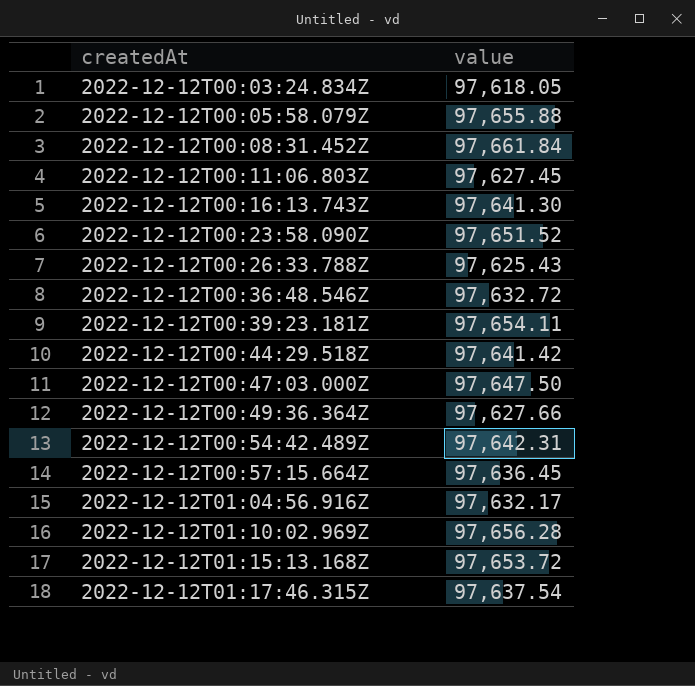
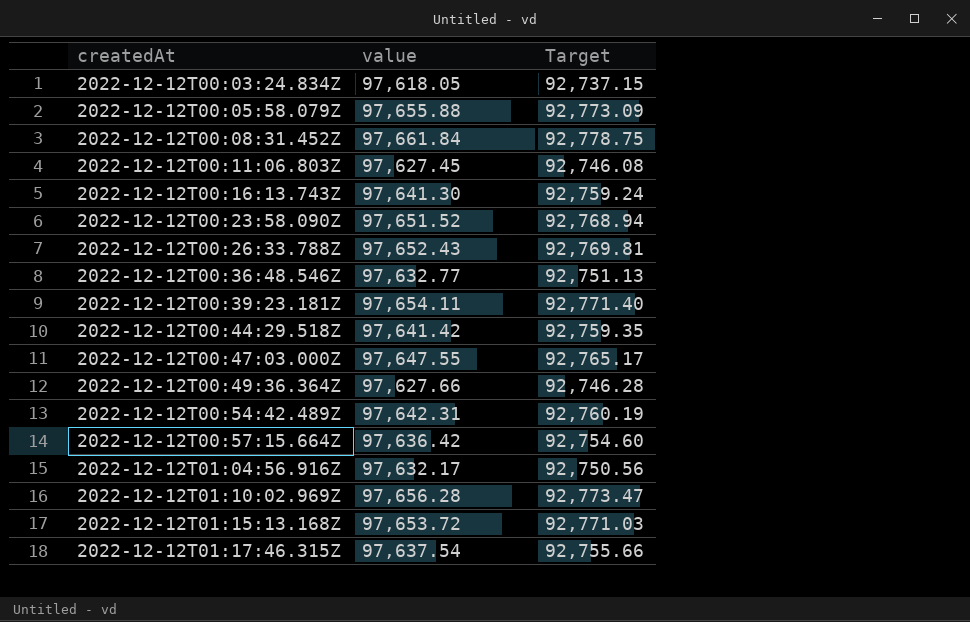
column Target | formula: none -> [value] * 0.95
2022-12-12T00:26:33.788Z | value: 97,625.43 -> 97,652.43
2022-12-12T00:36:48.546Z | value: 97,632.72 -> 97,632.77
2022-12-12T00:47:03.000Z | value: 97,647.50 -> 97,647.55
2022-12-12T00:57:15.664Z | value: 97,636.45 -> 97,636.42

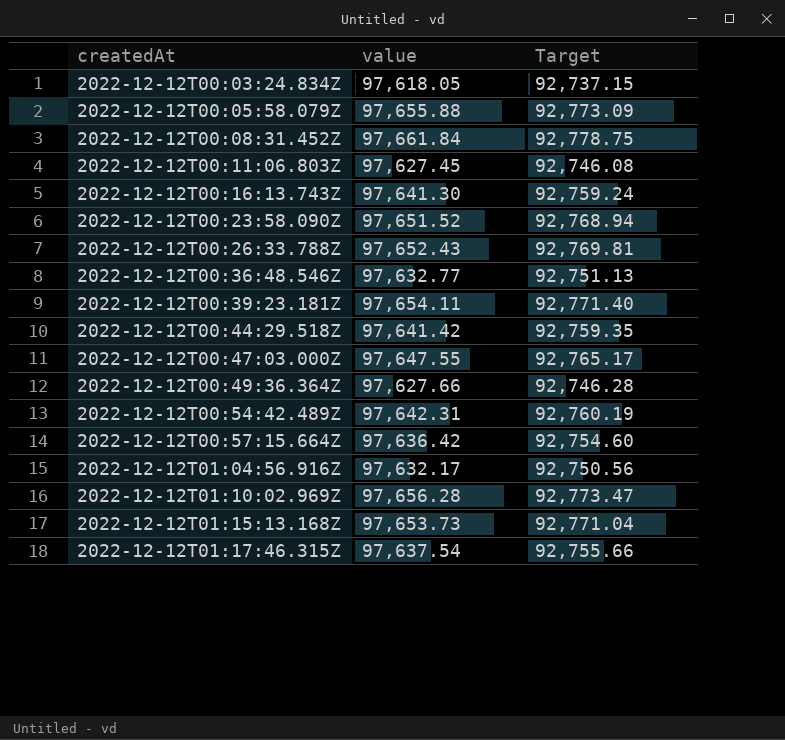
2022-12-12T01:15:13.168Z | value: 97,653.72 -> 97,653.73
2022-12-12T01:15:13.168Z | Target: 92,771.03 -> 92,771.04

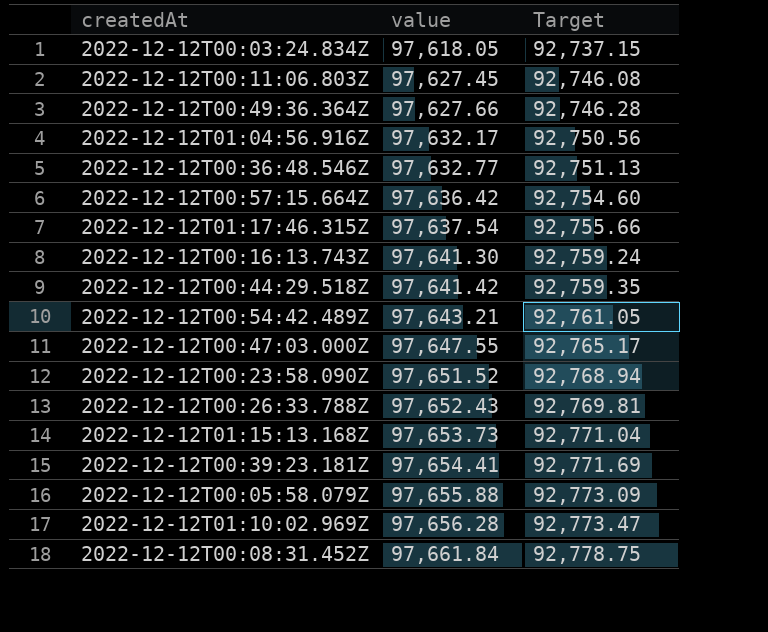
row order: createdAt ascending -> value ascending
2022-12-12T00:54:42.489Z | value: 97,642.31 -> 97,643.21
2022-12-12T00:54:42.489Z | Target: 92,760.19 -> 92,761.05
2022-12-12T00:39:23.181Z | value: 97,654.11 -> 97,654.41
2022-12-12T00:39:23.181Z | Target: 92,771.40 -> 92,771.69

